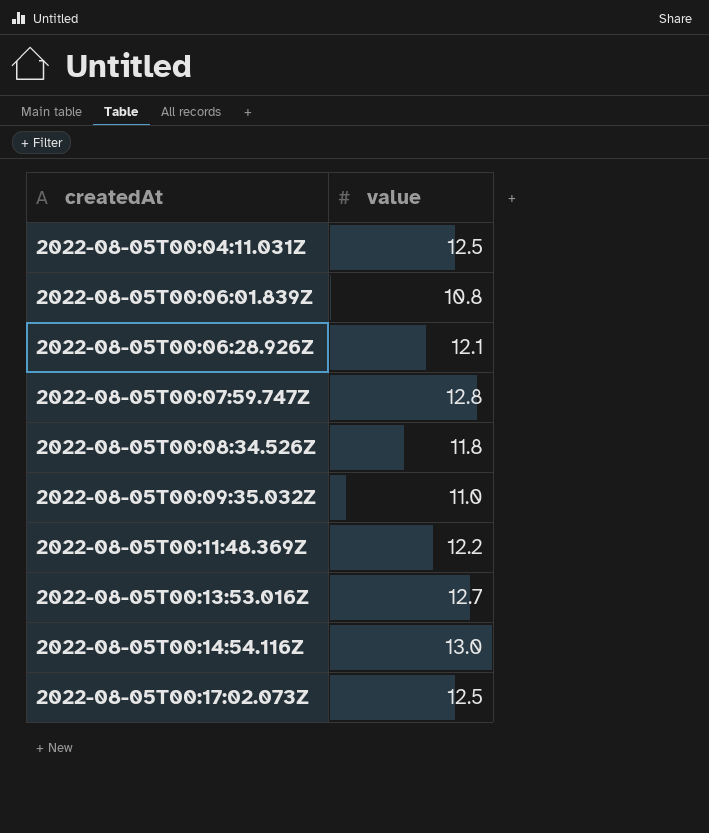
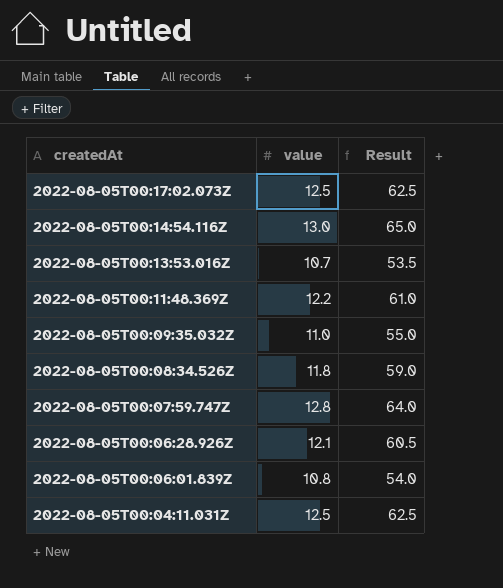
row order: createdAt ascending -> createdAt descending
column Result | formula: none -> [value] * 5
2022-08-05T00:13:53.016Z | value: 12.7 -> 10.7

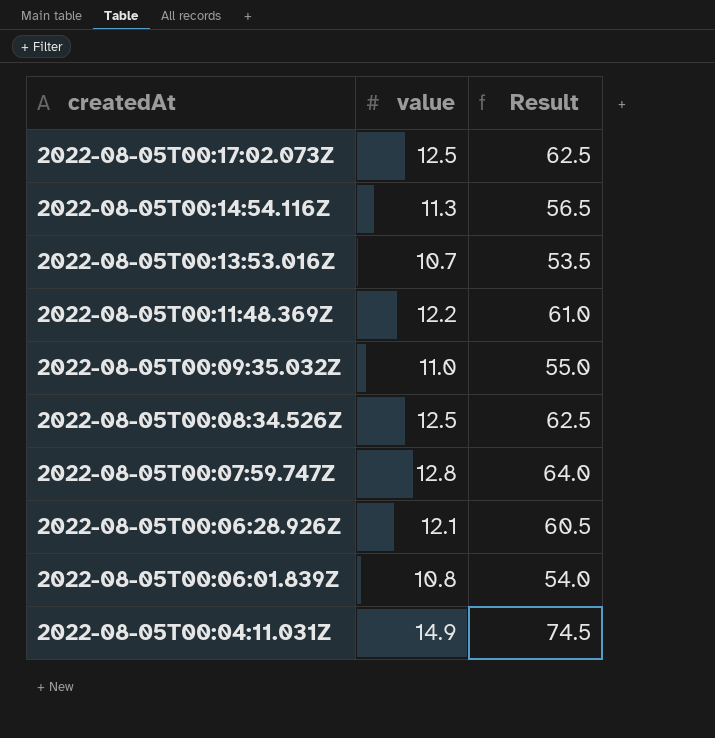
2022-08-05T00:14:54.116Z | value: 13.0 -> 11.3
2022-08-05T00:14:54.116Z | Result: 65.0 -> 56.5
2022-08-05T00:08:34.526Z | value: 11.8 -> 12.5
2022-08-05T00:08:34.526Z | Result: 59.0 -> 62.5
2022-08-05T00:04:11.031Z | value: 12.5 -> 14.9
2022-08-05T00:04:11.031Z | Result: 62.5 -> 74.5

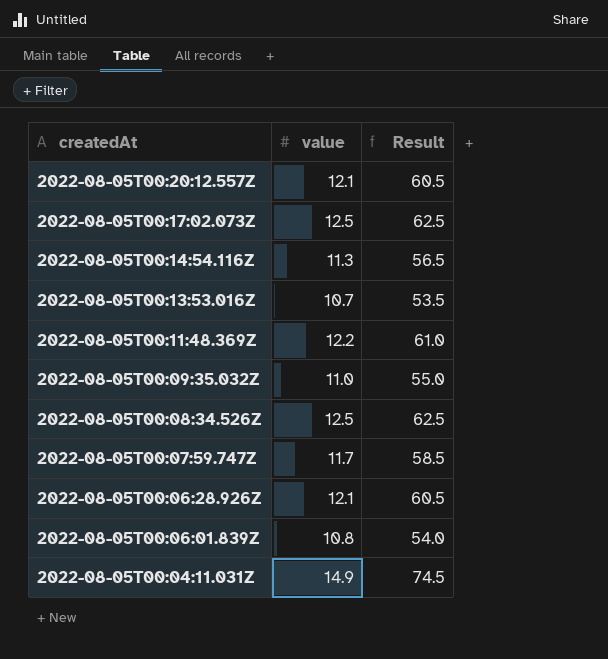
row 2022-08-05T00:20:12.557Z: none -> 12.1 | 60.5
2022-08-05T00:07:59.747Z | value: 12.8 -> 11.7
2022-08-05T00:07:59.747Z | Result: 64.0 -> 58.5

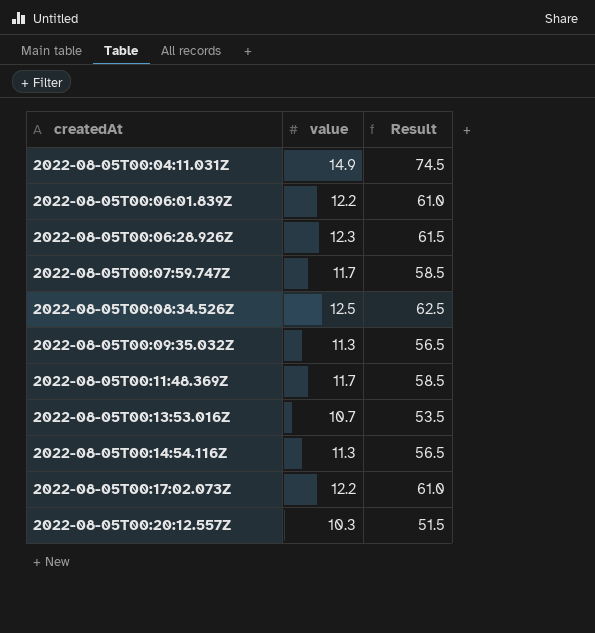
row order: createdAt descending -> createdAt ascending
2022-08-05T00:06:01.839Z | value: 10.8 -> 12.2
2022-08-05T00:06:01.839Z | Result: 54.0 -> 61.0
2022-08-05T00:06:28.926Z | value: 12.1 -> 12.3
2022-08-05T00:06:28.926Z | Result: 60.5 -> 61.5
2022-08-05T00:09:35.032Z | value: 11.0 -> 11.3
2022-08-05T00:09:35.032Z | Result: 55.0 -> 56.5
2022-08-05T00:11:48.369Z | value: 12.2 -> 11.7
2022-08-05T00:11:48.369Z | Result: 61.0 -> 58.5
2022-08-05T00:17:02.073Z | value: 12.5 -> 12.2
2022-08-05T00:17:02.073Z | Result: 62.5 -> 61.0
2022-08-05T00:20:12.557Z | value: 12.1 -> 10.3
2022-08-05T00:20:12.557Z | Result: 60.5 -> 51.5

